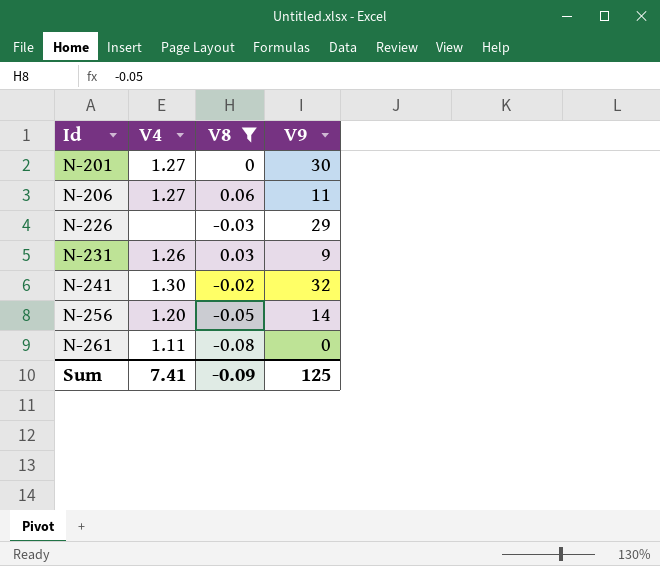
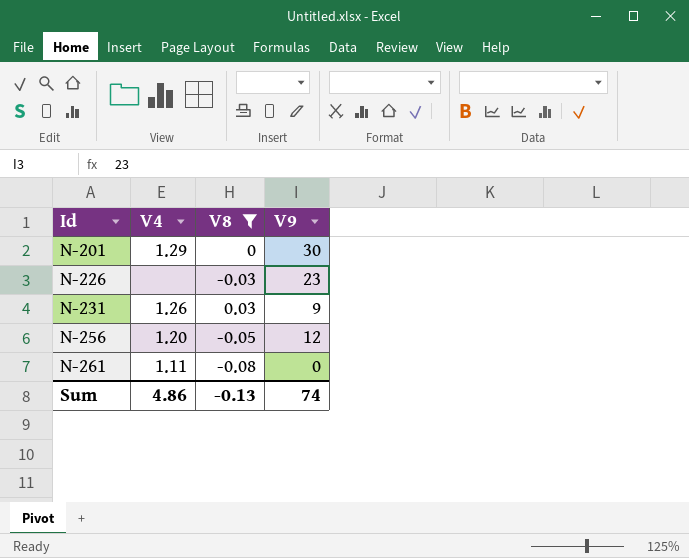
row N-206: 1.27 | 0.06 | 11 -> none
row N-241: 1.30 | -0.02 | 32 -> none
N-201 | V4: 1.27 -> 1.29
N-226 | V9: 29 -> 23
N-256 | V9: 14 -> 12
Sum | V4: 7.41 -> 4.86
Sum | V8: -0.09 -> -0.13
Sum | V9: 125 -> 74

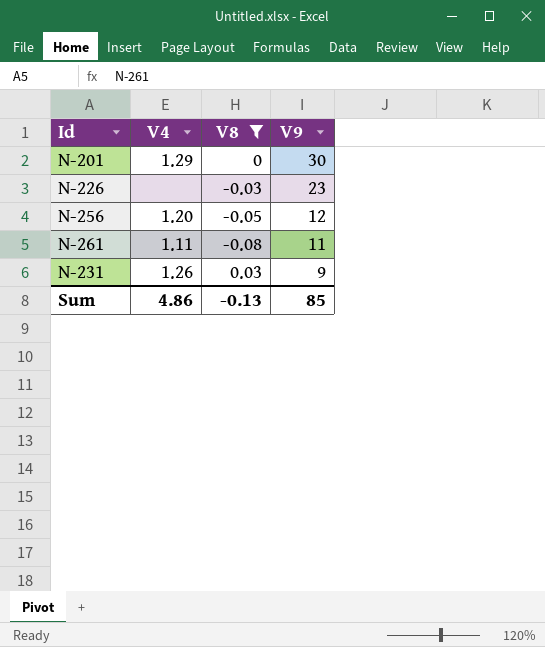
row order: Id ascending -> V9 descending
N-261 | V9: 0 -> 11
Sum | V9: 74 -> 85

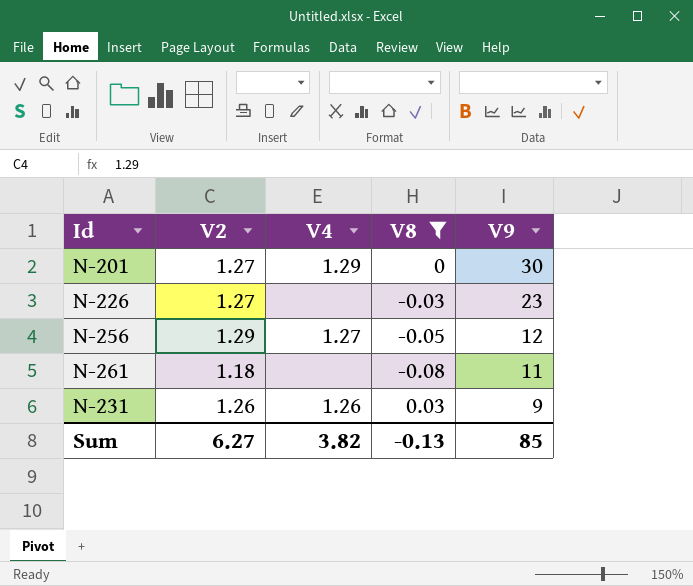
column V2 | position: none -> 2
N-256 | V4: 1.20 -> 1.27
N-261 | V4: 1.11 -> none
Sum | V4: 4.86 -> 3.82

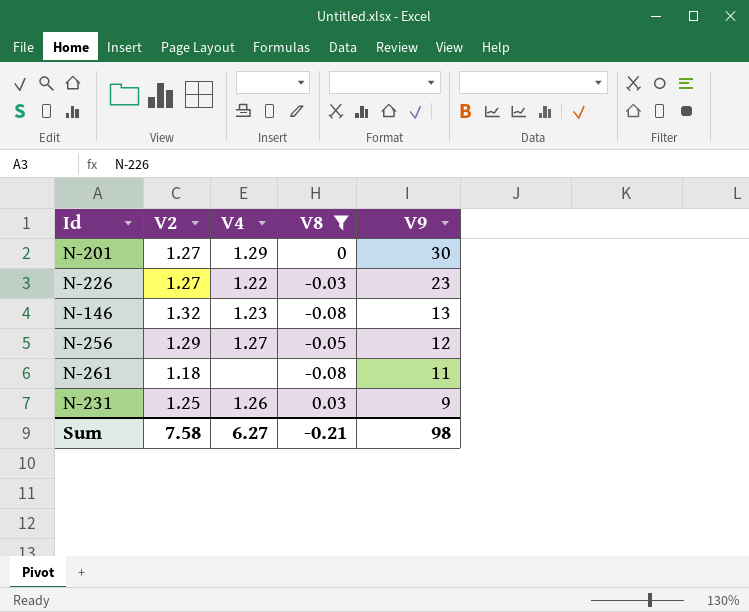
N-226 | V4: none -> 1.22
row N-146: none -> 1.32 | 1.23 | -0.08 | 13
N-231 | V2: 1.26 -> 1.25
Sum | V2: 6.27 -> 7.58
Sum | V4: 3.82 -> 6.27
Sum | V8: -0.13 -> -0.21
Sum | V9: 85 -> 98

